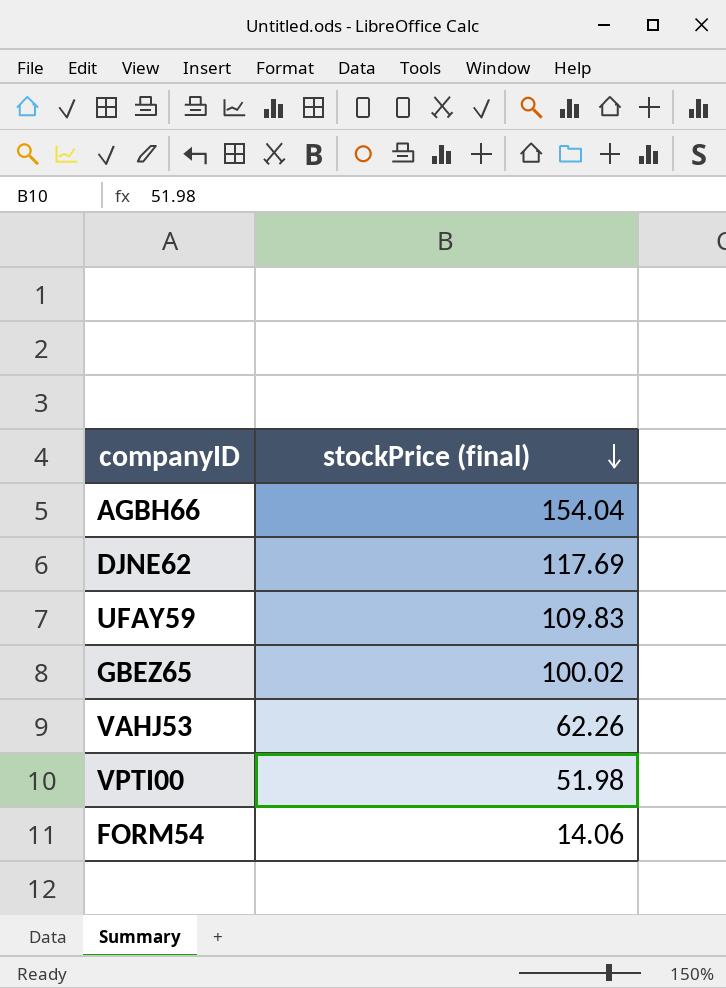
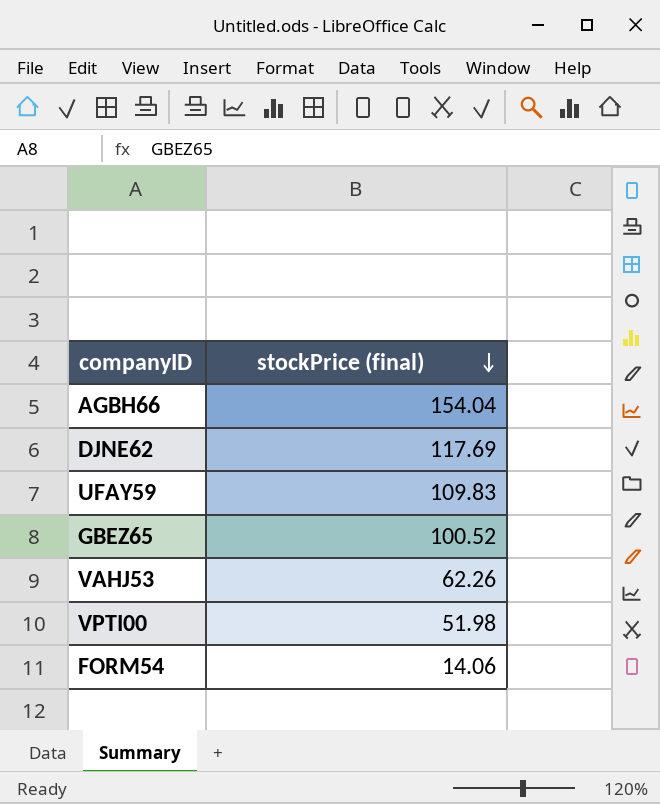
GBEZ65 | stockPrice (final): 100.02 -> 100.52

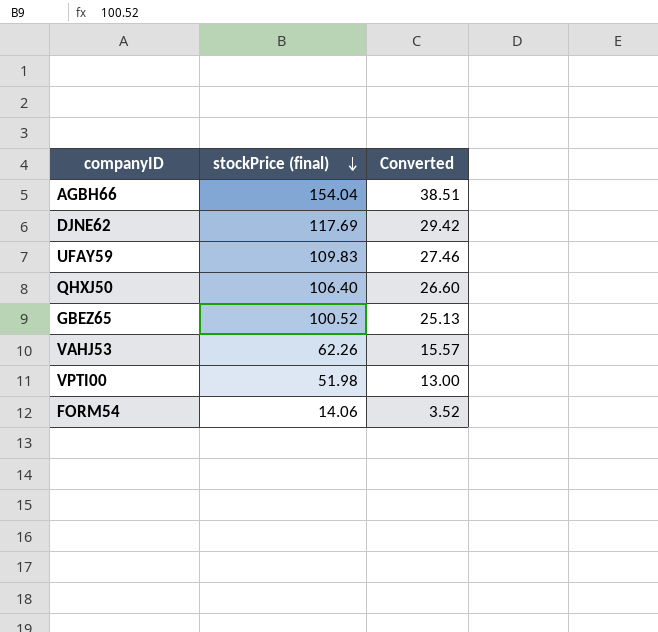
column Converted | formula: none -> [stockPrice (final)] * 0.25
row QHXJ50: none -> 106.40 | 26.60

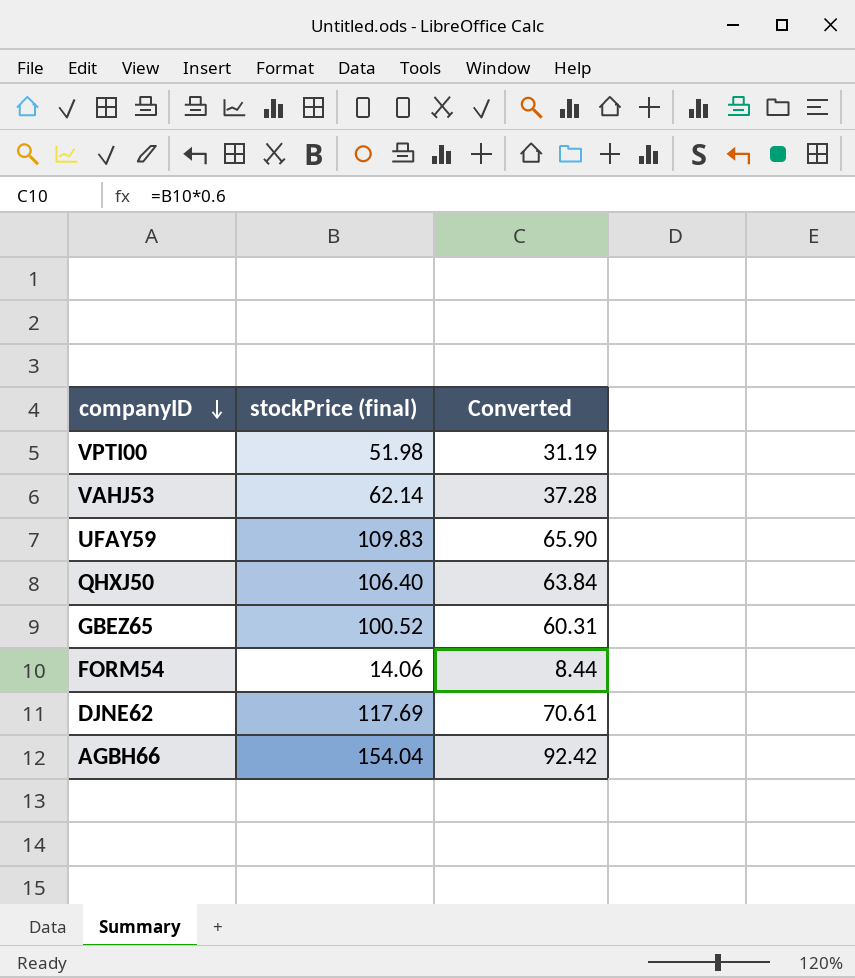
row order: stockPrice (final) descending -> companyID descending
column Converted | formula: [stockPrice (final)] * 0.25 -> [stockPrice (final)] * 0.6
VAHJ53 | stockPrice (final): 62.26 -> 62.14

